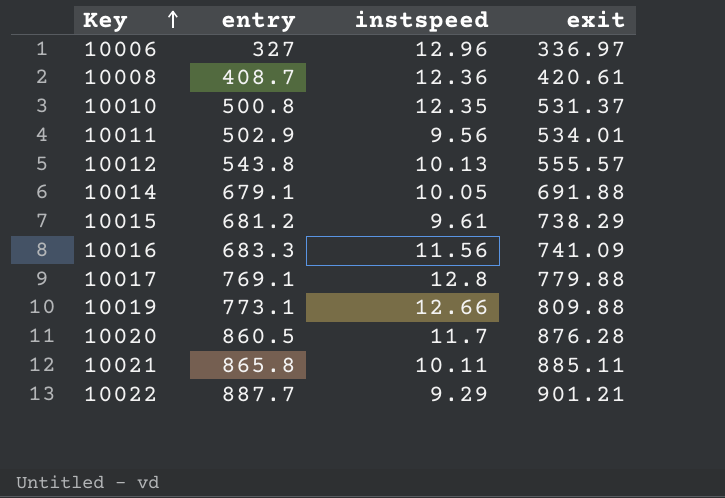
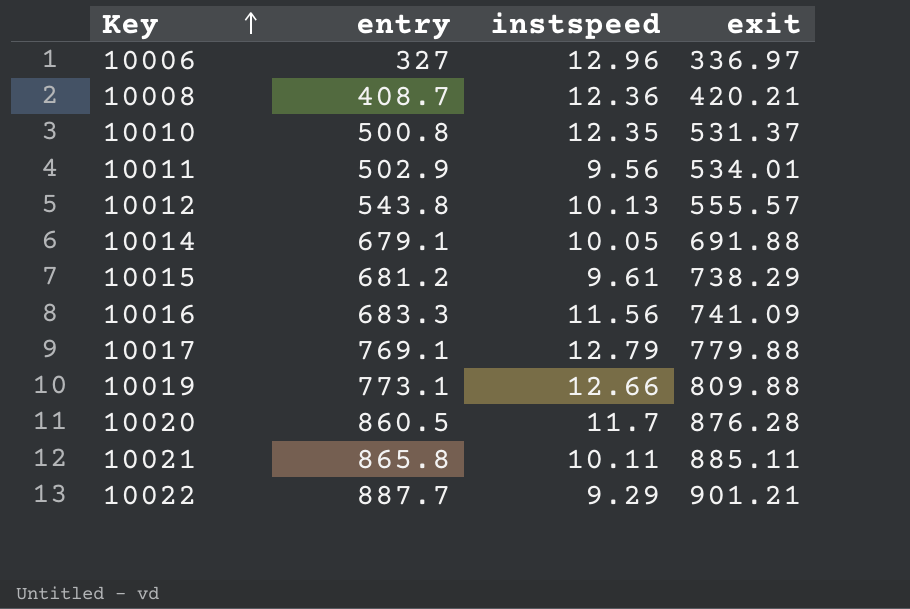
10008 | exit: 420.61 -> 420.21
10017 | instspeed: 12.8 -> 12.79

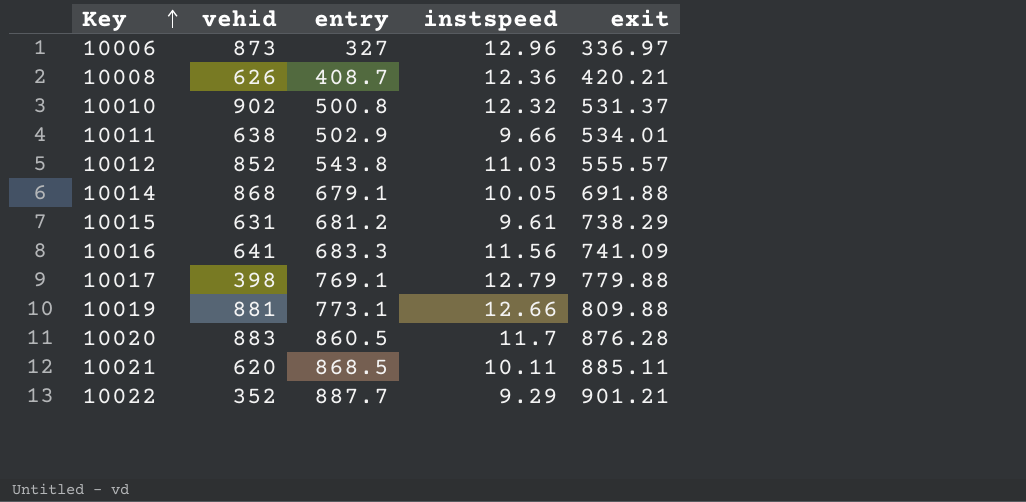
column vehid | position: none -> 2
10010 | instspeed: 12.35 -> 12.32
10011 | instspeed: 9.56 -> 9.66
10012 | instspeed: 10.13 -> 11.03
10021 | entry: 865.8 -> 868.5

